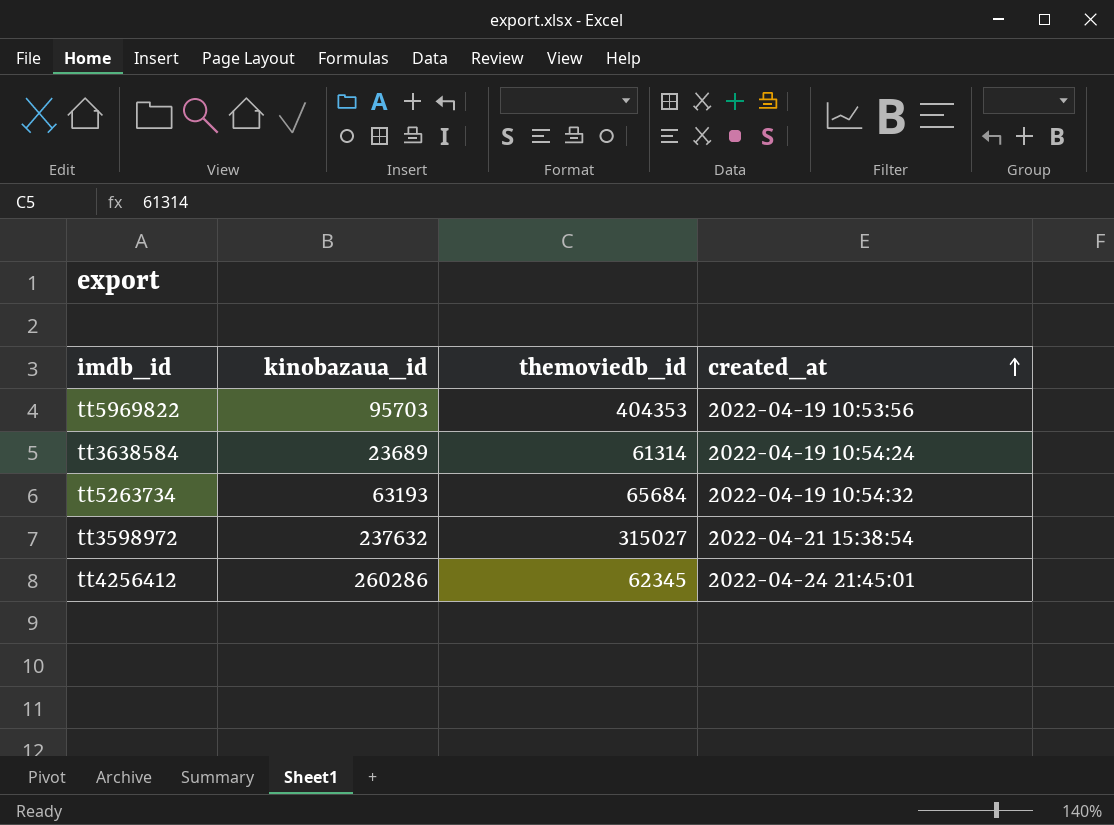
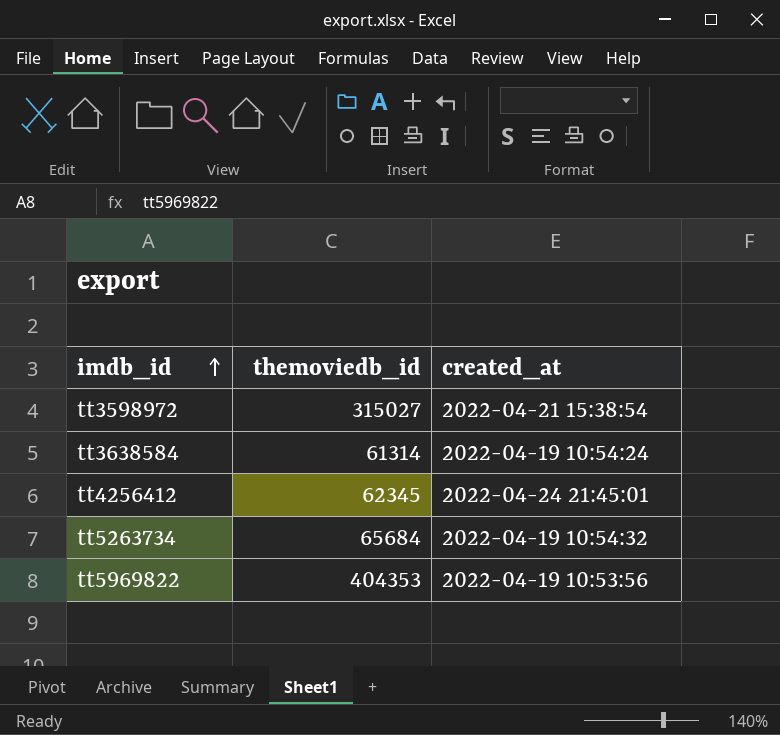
row order: created_at ascending -> imdb_id ascending
column kinobazaua_id | position: 2 -> none

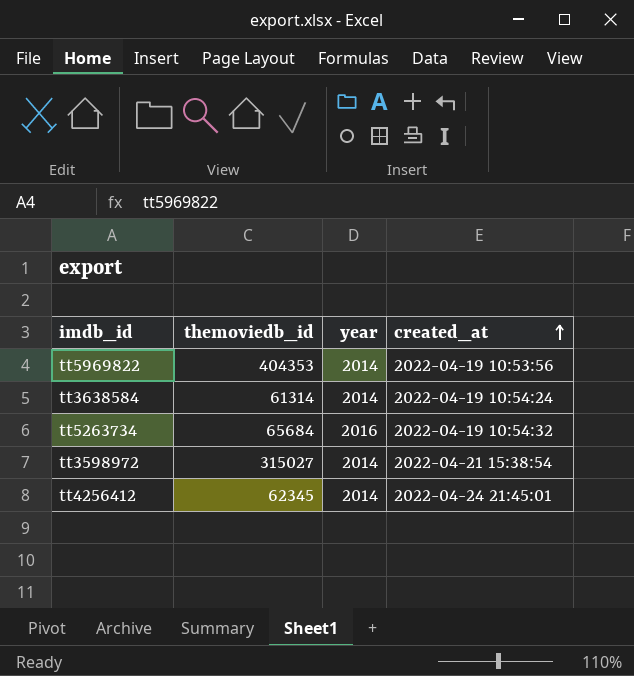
row order: imdb_id ascending -> created_at ascending
column year | position: none -> 3

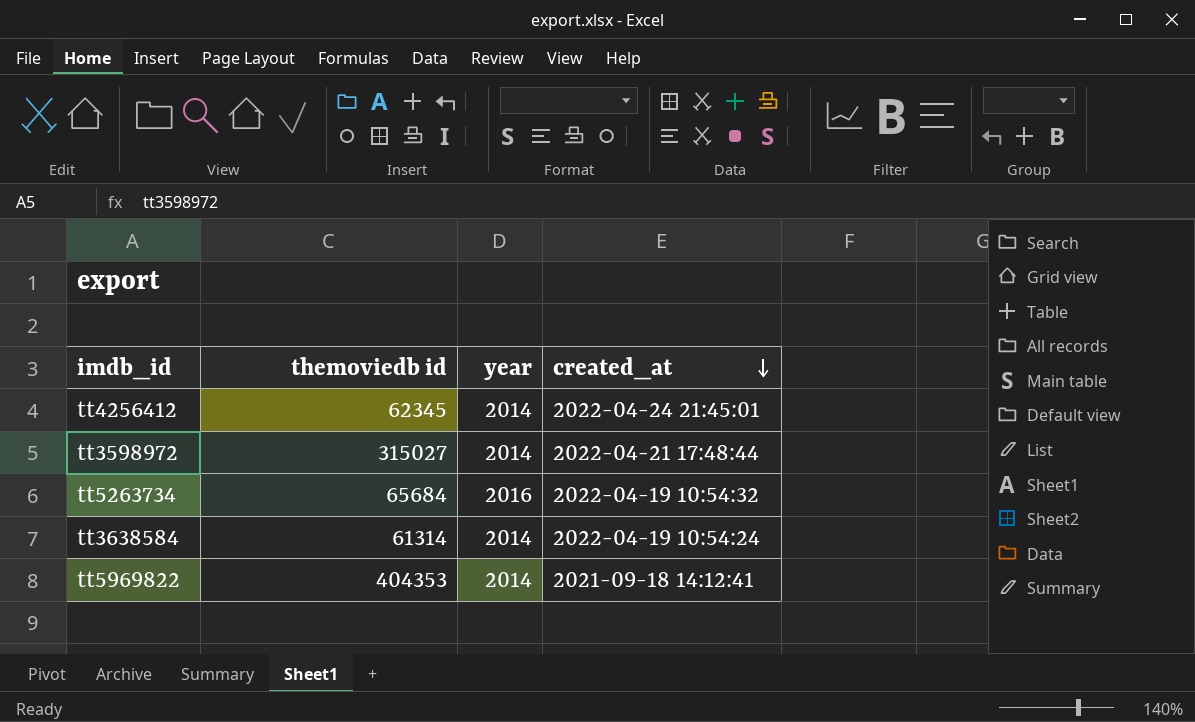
row order: created_at ascending -> created_at descending
column name: themoviedb_id -> themoviedb id
tt3598972 | created_at: 2022-04-21 15:38:54 -> 2022-04-21 17:48:44
tt5969822 | created_at: 2022-04-19 10:53:56 -> 2021-09-18 14:12:41

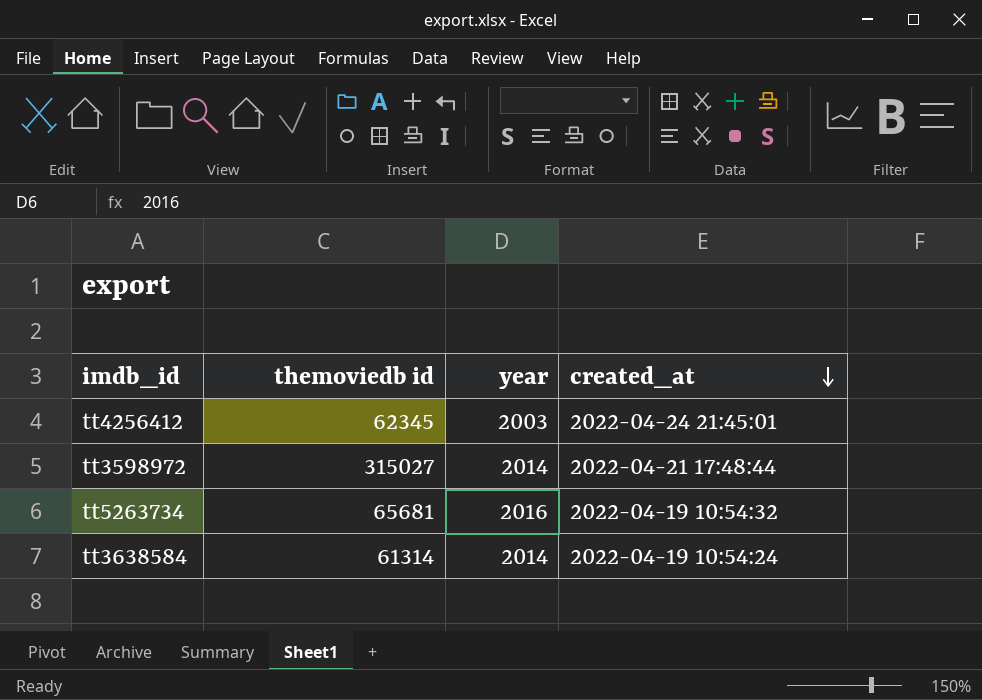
row tt5969822: 404353 | 2014 | 2021-09-18 14:12:41 -> none
tt4256412 | year: 2014 -> 2003
tt5263734 | themoviedb id: 65684 -> 65681

